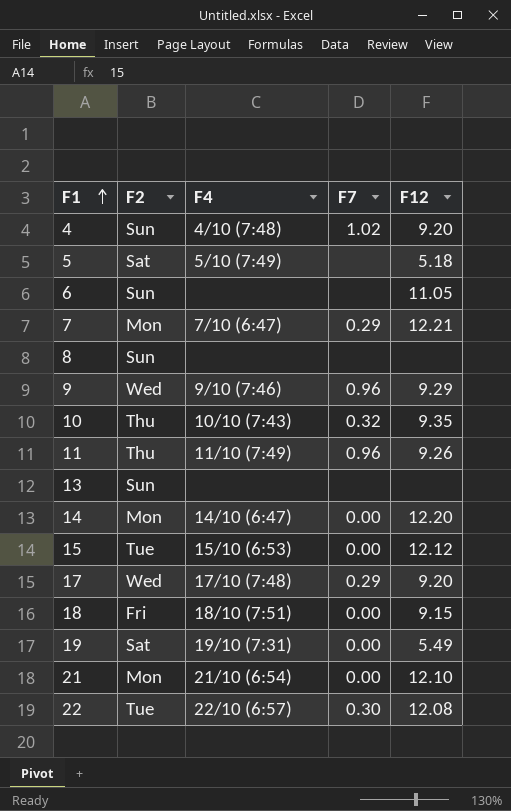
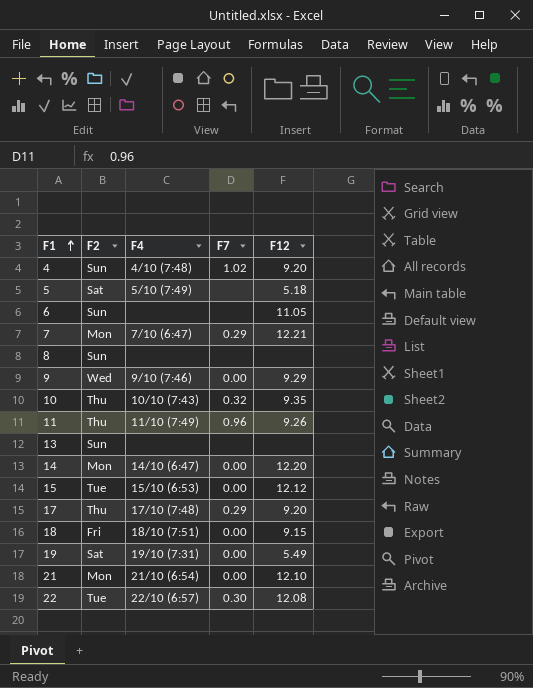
9 | F7: 0.96 -> 0.00
17 | F2: Wed -> Thu

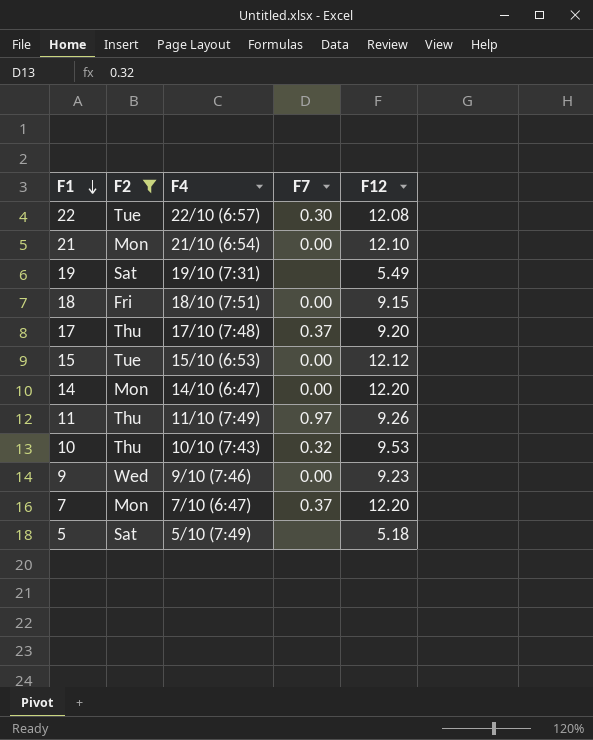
filter: none -> F2 != Sun
row order: F1 ascending -> F1 descending
19 | F7: 0.00 -> none
17 | F7: 0.29 -> 0.37
11 | F7: 0.96 -> 0.97
10 | F12: 9.35 -> 9.53
9 | F12: 9.29 -> 9.23
7 | F7: 0.29 -> 0.37
7 | F12: 12.21 -> 12.20

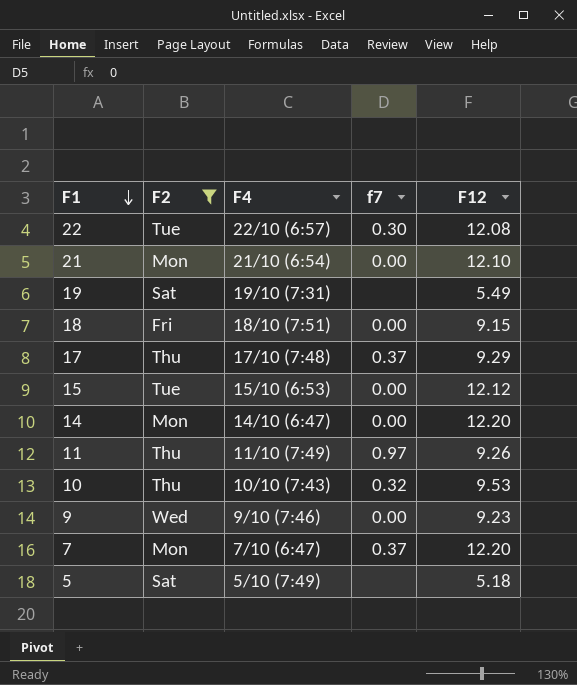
column name: F7 -> f7
17 | F12: 9.20 -> 9.29

